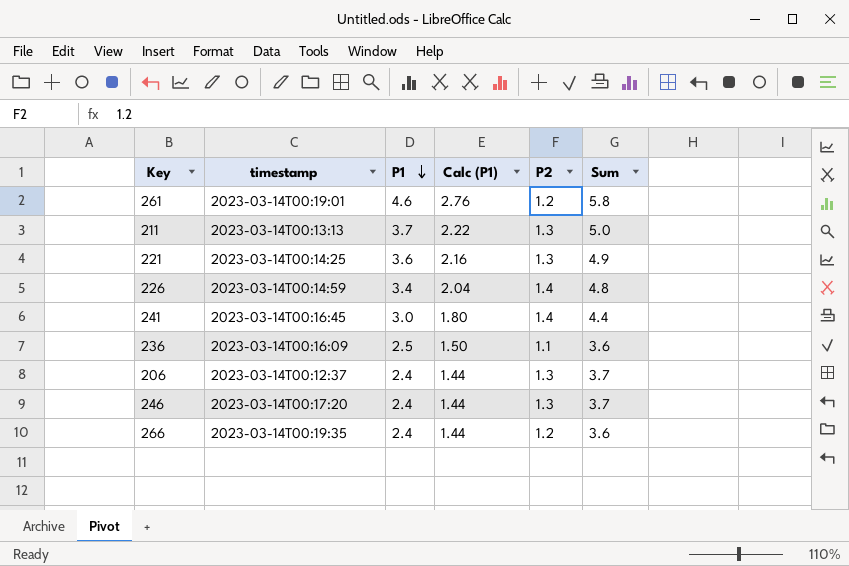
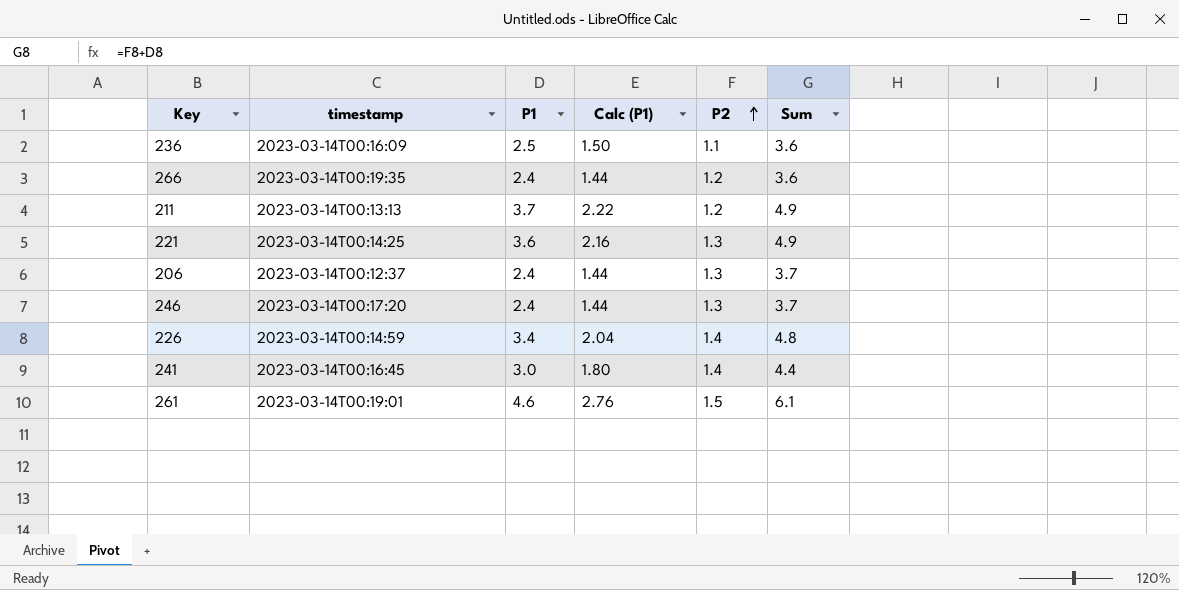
row order: P1 descending -> P2 ascending
211 | P2: 1.3 -> 1.2
211 | Sum: 5.0 -> 4.9
261 | P2: 1.2 -> 1.5
261 | Sum: 5.8 -> 6.1

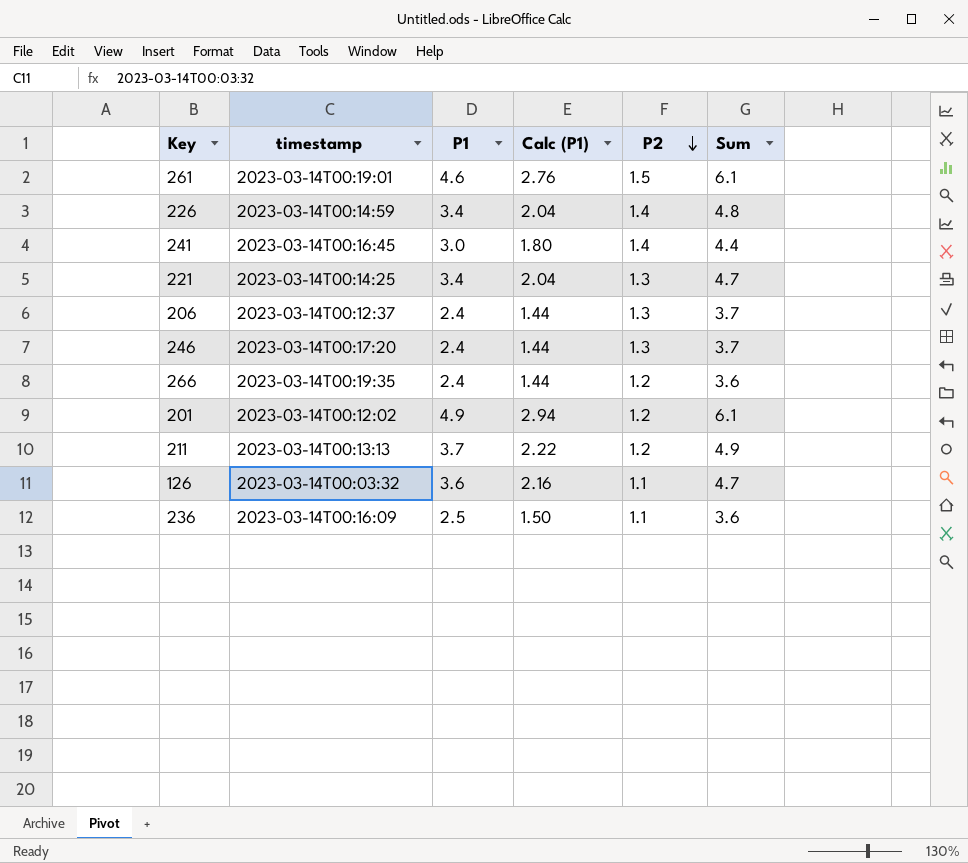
row order: P2 ascending -> P2 descending
221 | P1: 3.6 -> 3.4
221 | Calc (P1): 2.16 -> 2.04
221 | Sum: 4.9 -> 4.7
row 201: none -> 2023-03-14T00:12:02 | 4.9 | 2.94 | 1.2 | 6.1
row 126: none -> 2023-03-14T00:03:32 | 3.6 | 2.16 | 1.1 | 4.7

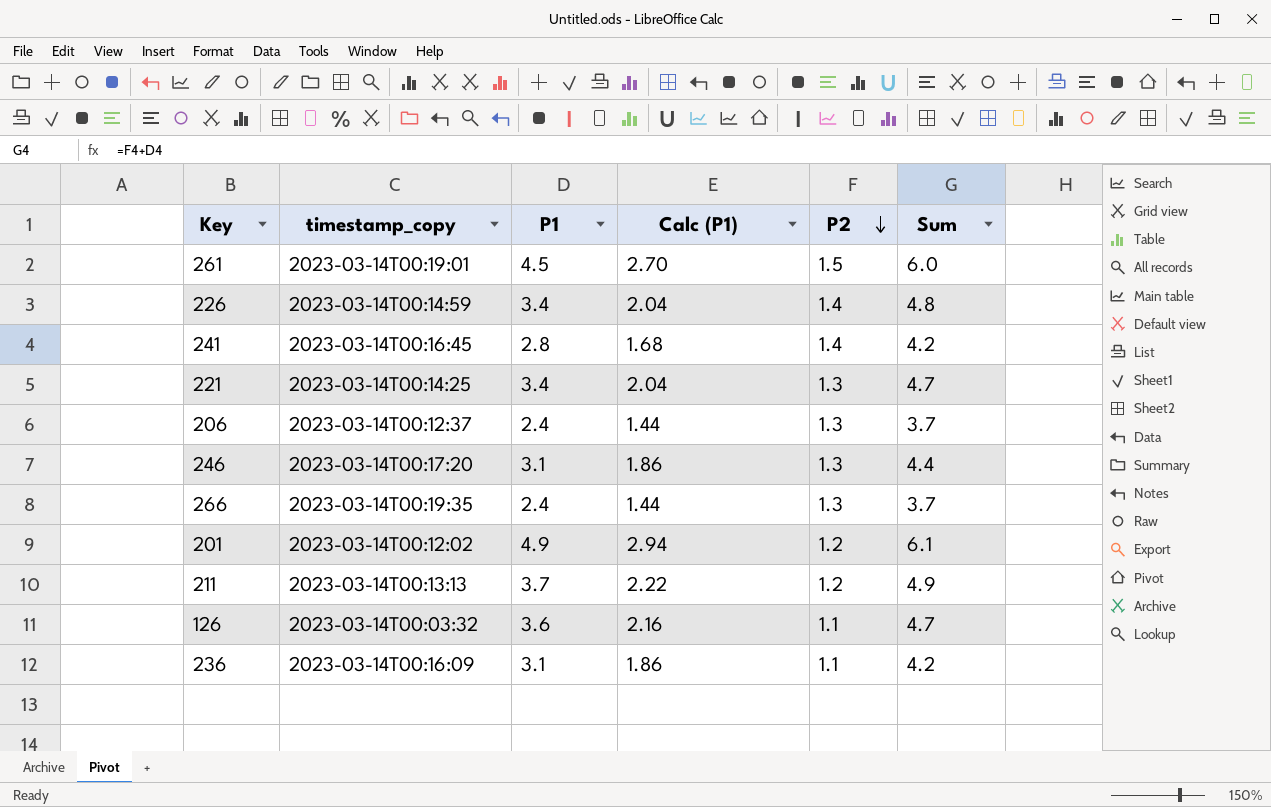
column name: timestamp -> timestamp_copy
261 | P1: 4.6 -> 4.5
261 | Calc (P1): 2.76 -> 2.70
261 | Sum: 6.1 -> 6.0
241 | P1: 3.0 -> 2.8
241 | Calc (P1): 1.80 -> 1.68
241 | Sum: 4.4 -> 4.2
246 | P1: 2.4 -> 3.1
246 | Calc (P1): 1.44 -> 1.86
246 | Sum: 3.7 -> 4.4
266 | P2: 1.2 -> 1.3
266 | Sum: 3.6 -> 3.7
236 | P1: 2.5 -> 3.1
236 | Calc (P1): 1.50 -> 1.86
236 | Sum: 3.6 -> 4.2

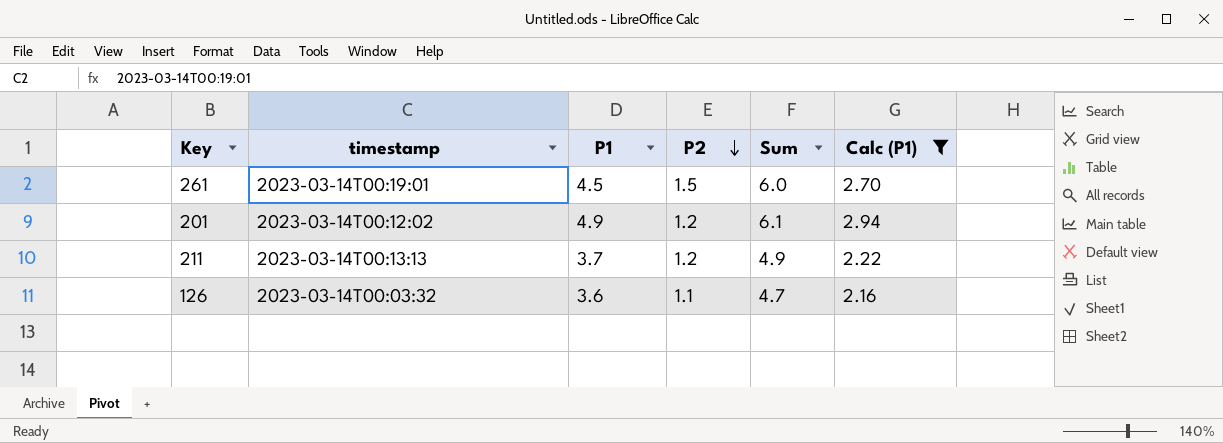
filter: none -> Calc (P1) >= 2.16
column name: timestamp_copy -> timestamp
column Calc (P1) | position: 4 -> 6

